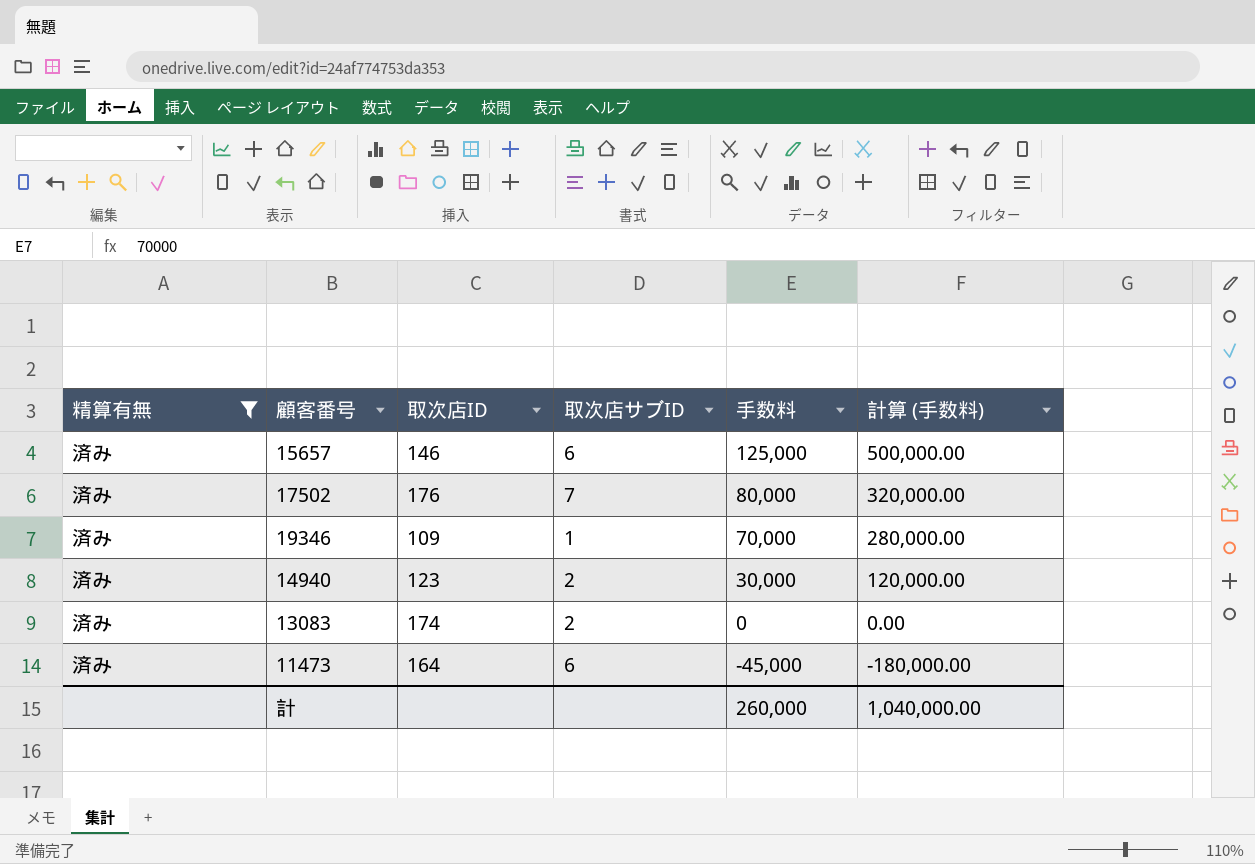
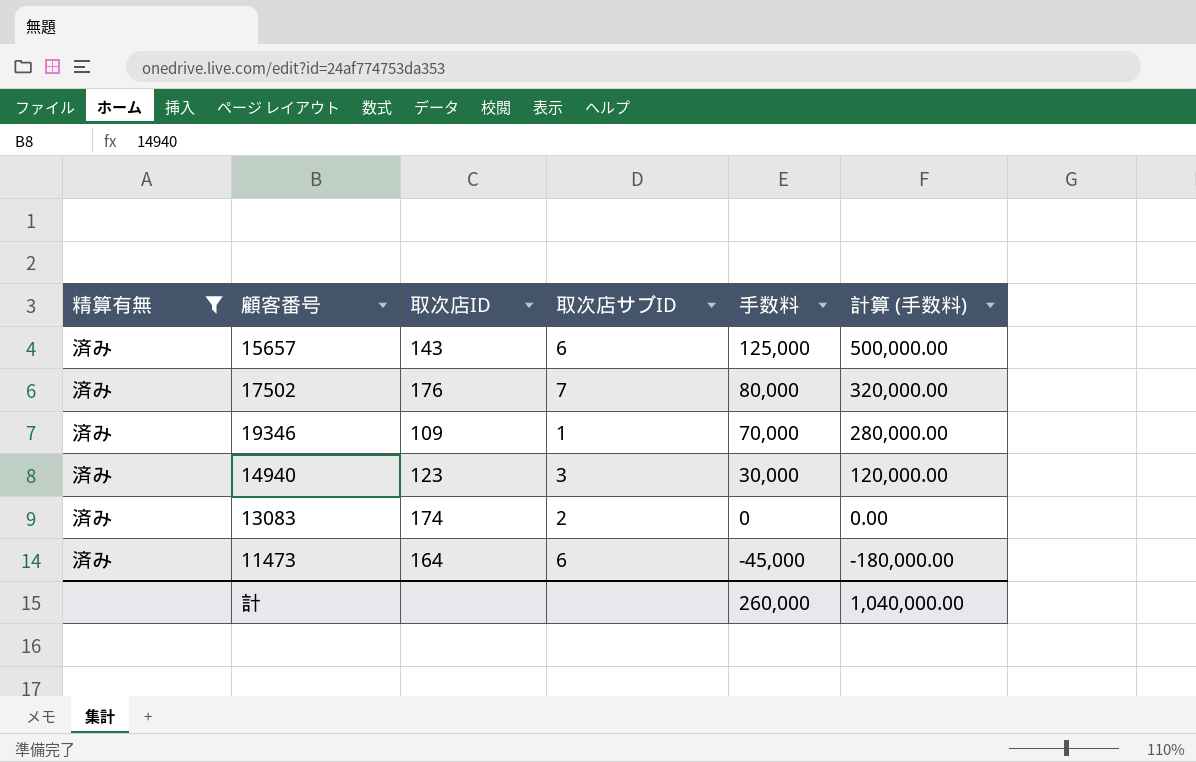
15657 | 取次店ID: 146 -> 143
14940 | 取次店サブID: 2 -> 3

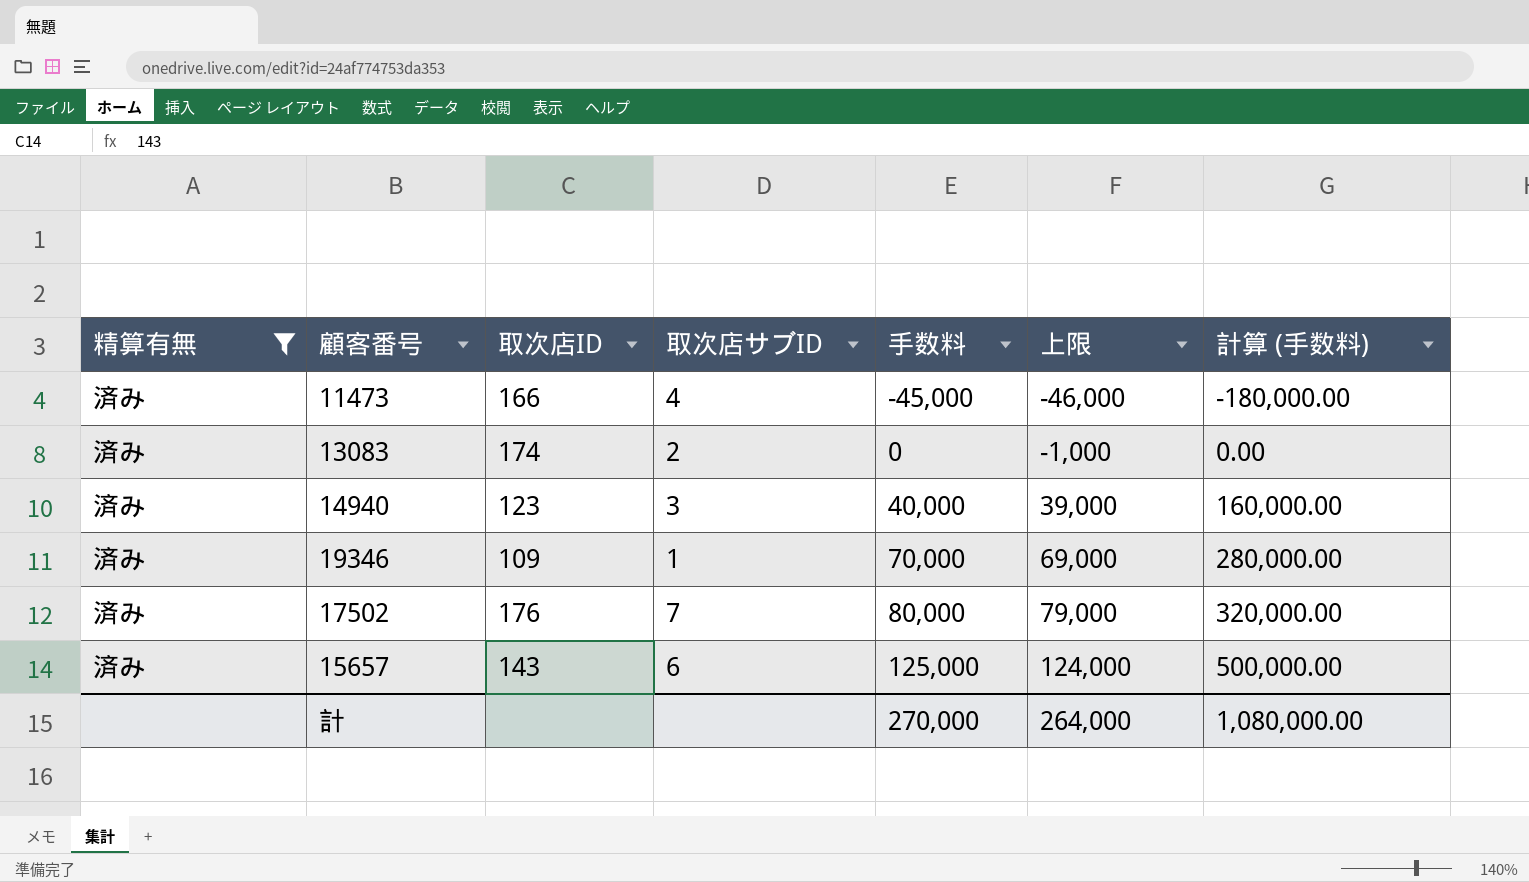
row order: 手数料 descending -> 手数料 ascending
column 上限 | formula: none -> [手数料] - 1000
11473 | 取次店ID: 164 -> 166
11473 | 取次店サブID: 6 -> 4
14940 | 手数料: 30,000 -> 40,000
14940 | 計算 (手数料): 120,000.00 -> 160,000.00
計 | 手数料: 260,000 -> 270,000
計 | 計算 (手数料): 1,040,000.00 -> 1,080,000.00

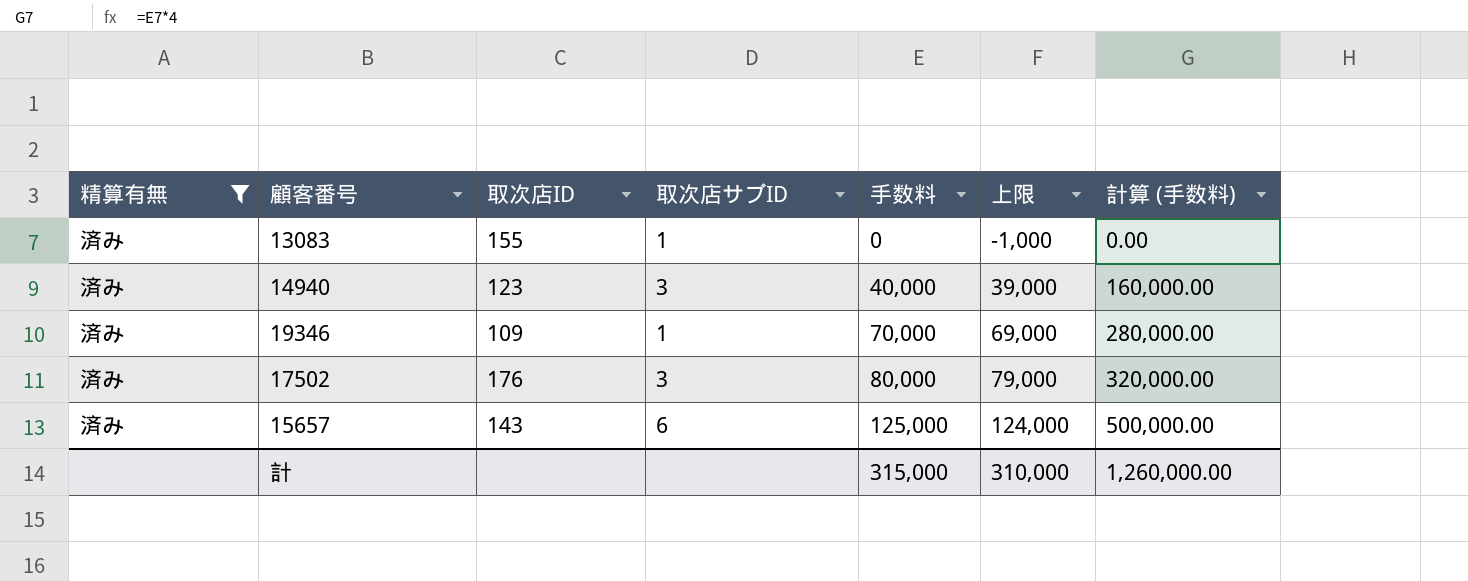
row 11473: 済み | 166 | 4 | -45,000 | -46,000 | -180,000.00 -> none
13083 | 取次店ID: 174 -> 155
13083 | 取次店サブID: 2 -> 1
17502 | 取次店サブID: 7 -> 3
計 | 手数料: 270,000 -> 315,000
計 | 上限: 264,000 -> 310,000
計 | 計算 (手数料): 1,080,000.00 -> 1,260,000.00

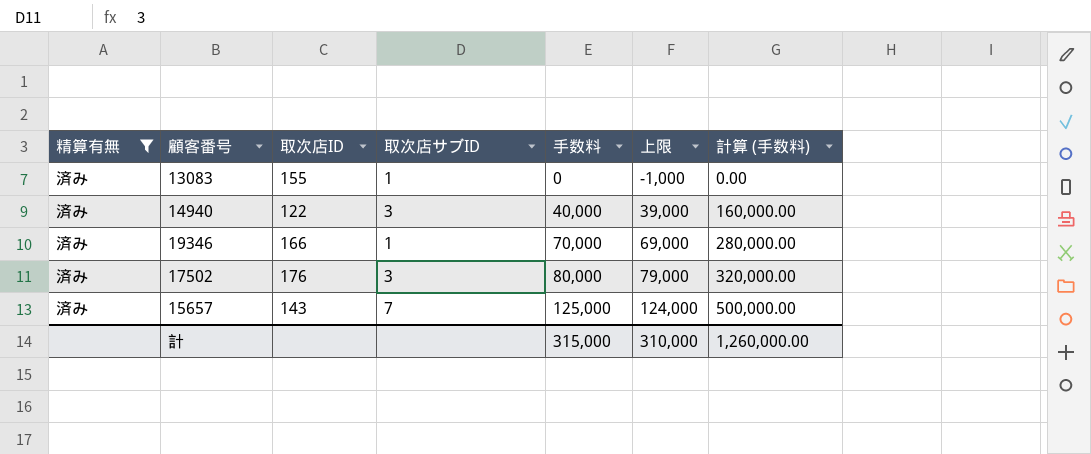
14940 | 取次店ID: 123 -> 122
19346 | 取次店ID: 109 -> 166
15657 | 取次店サブID: 6 -> 7

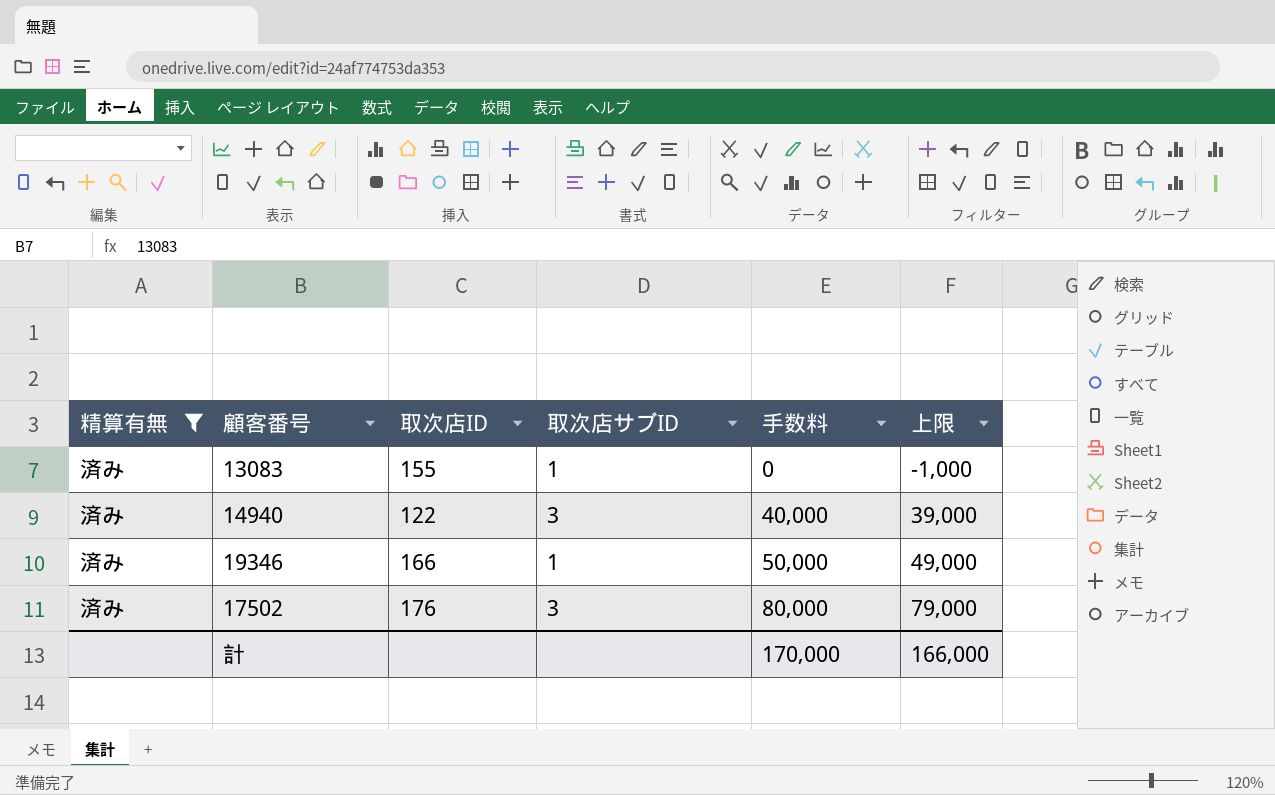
column 計算 (手数料) | formula: [手数料] * 4 -> none
row 15657: 済み | 143 | 7 | 125,000 | 124,000 | 500,000.00 -> none
19346 | 手数料: 70,000 -> 50,000
19346 | 上限: 69,000 -> 49,000
計 | 手数料: 315,000 -> 170,000
計 | 上限: 310,000 -> 166,000

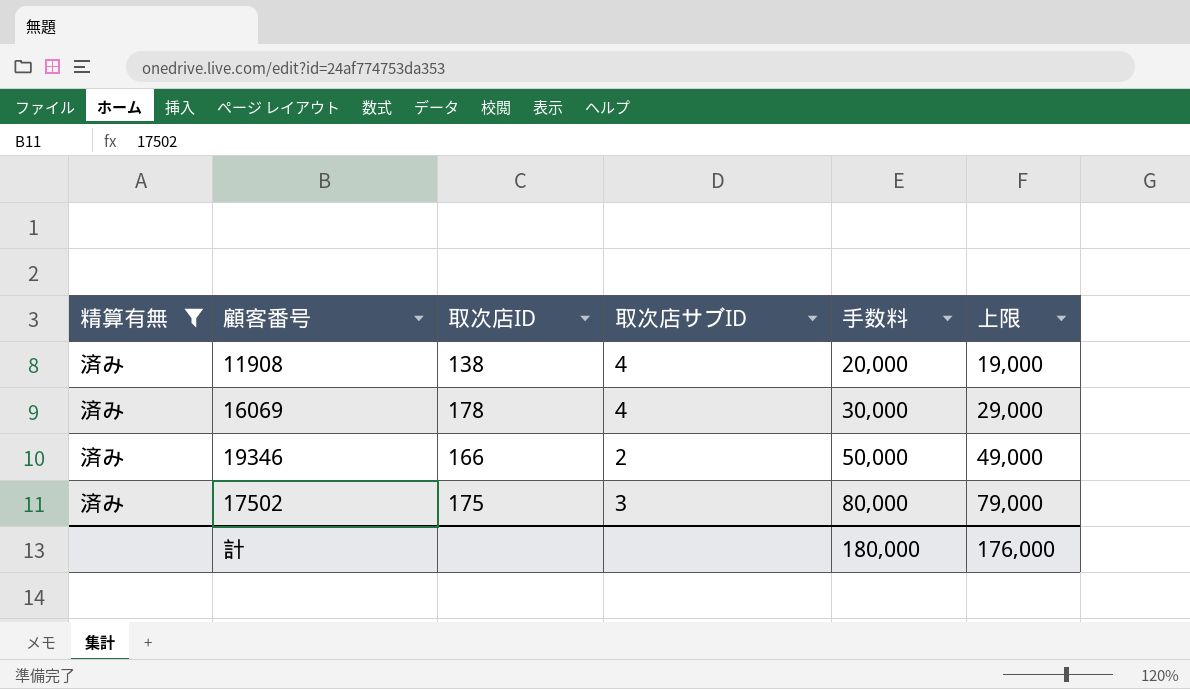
row 13083: 済み | 155 | 1 | 0 | -1,000 -> none
row 14940: 済み | 122 | 3 | 40,000 | 39,000 -> none
row 11908: none -> 済み | 138 | 4 | 20,000 | 19,000
row 16069: none -> 済み | 178 | 4 | 30,000 | 29,000
19346 | 取次店サブID: 1 -> 2
17502 | 取次店ID: 176 -> 175
計 | 手数料: 170,000 -> 180,000
計 | 上限: 166,000 -> 176,000

